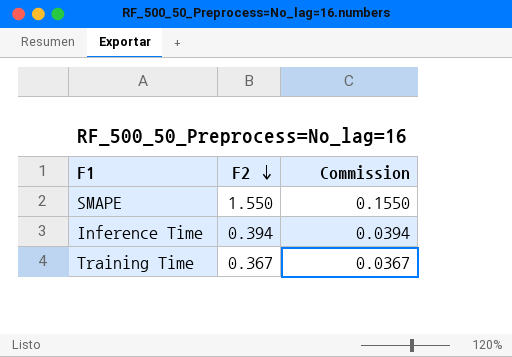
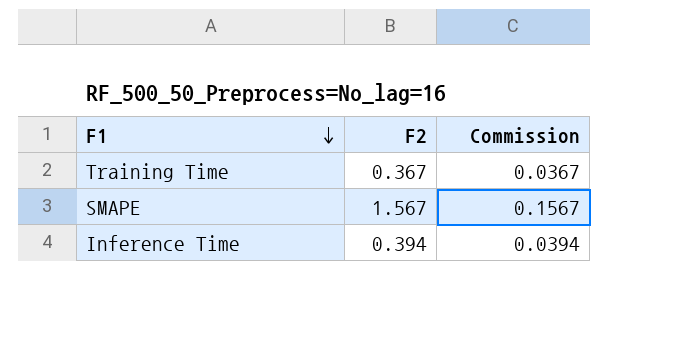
row order: F2 descending -> F1 descending
SMAPE | F2: 1.550 -> 1.567
SMAPE | Commission: 0.1550 -> 0.1567

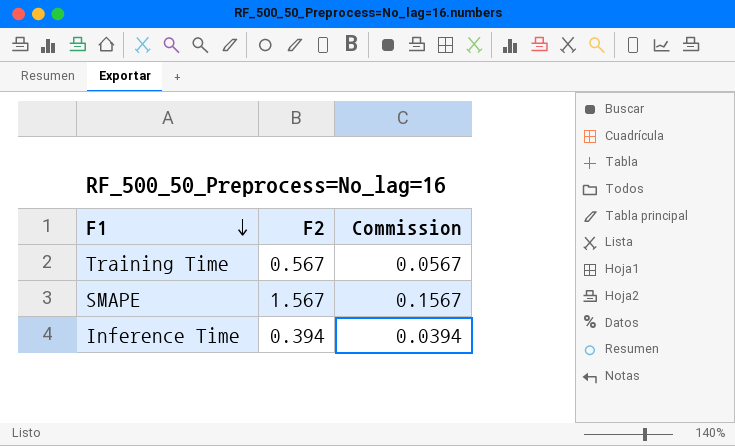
Training Time | F2: 0.367 -> 0.567
Training Time | Commission: 0.0367 -> 0.0567

